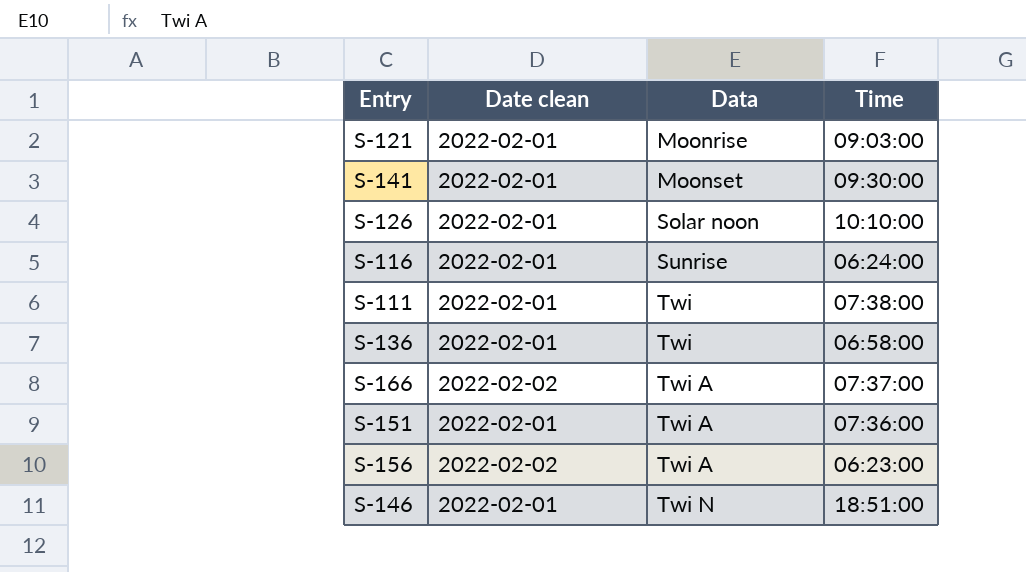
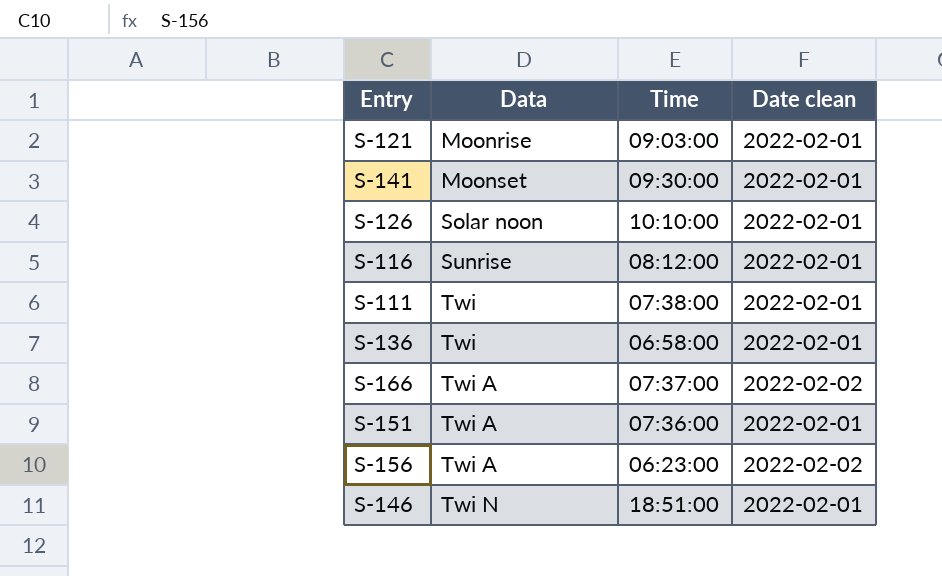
column Date clean | position: 2 -> 4
S-116 | Time: 06:24:00 -> 08:12:00

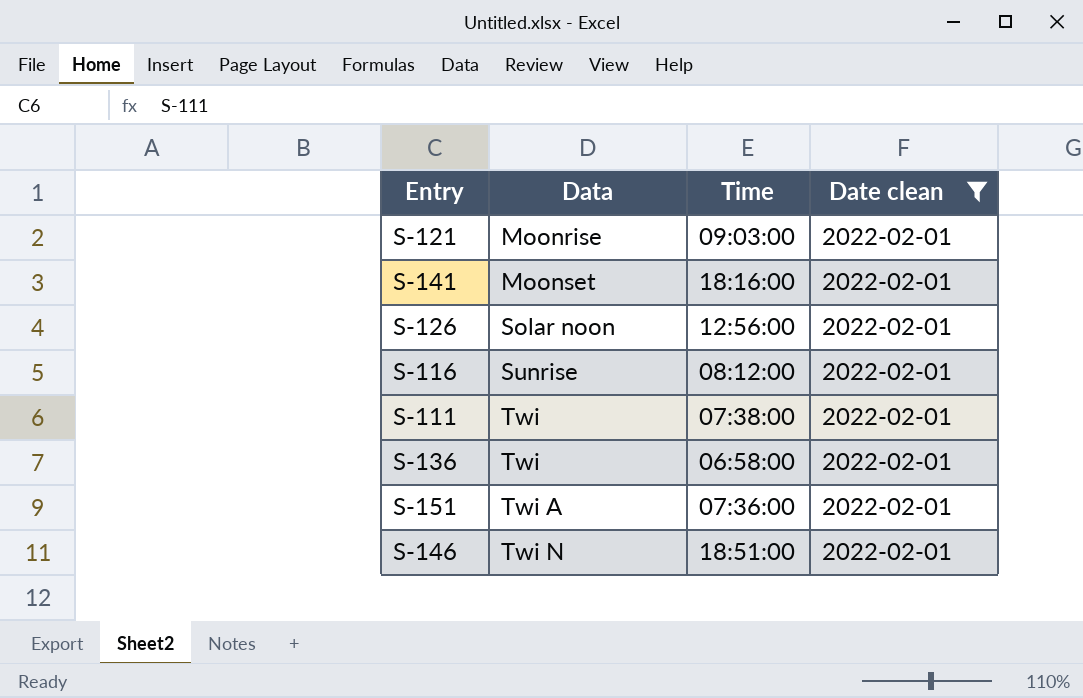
filter: none -> Date clean = 2022-02-01
S-141 | Time: 09:30:00 -> 18:16:00
S-126 | Time: 10:10:00 -> 12:56:00

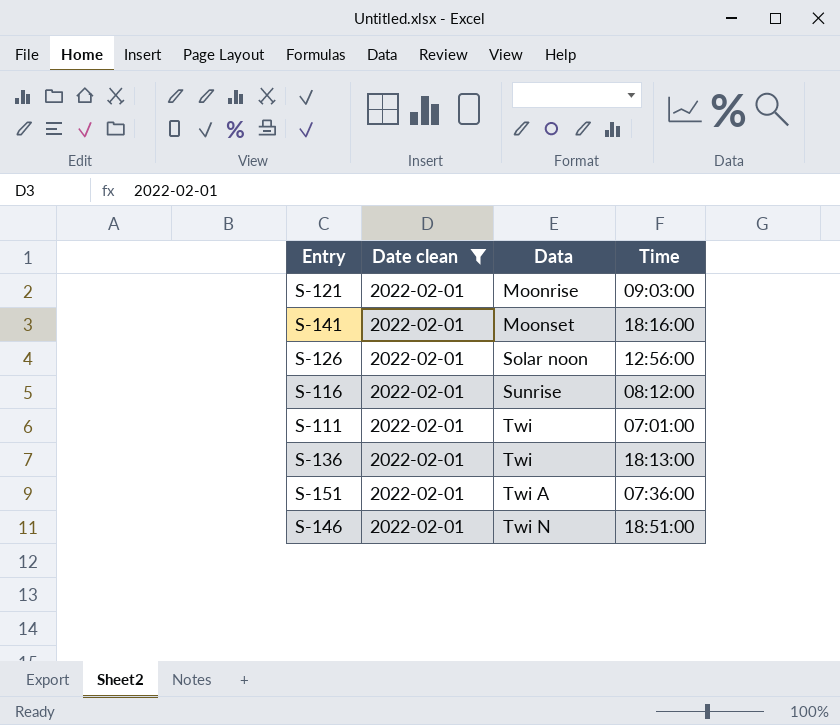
column Date clean | position: 4 -> 2
S-111 | Time: 07:38:00 -> 07:01:00
S-136 | Time: 06:58:00 -> 18:13:00

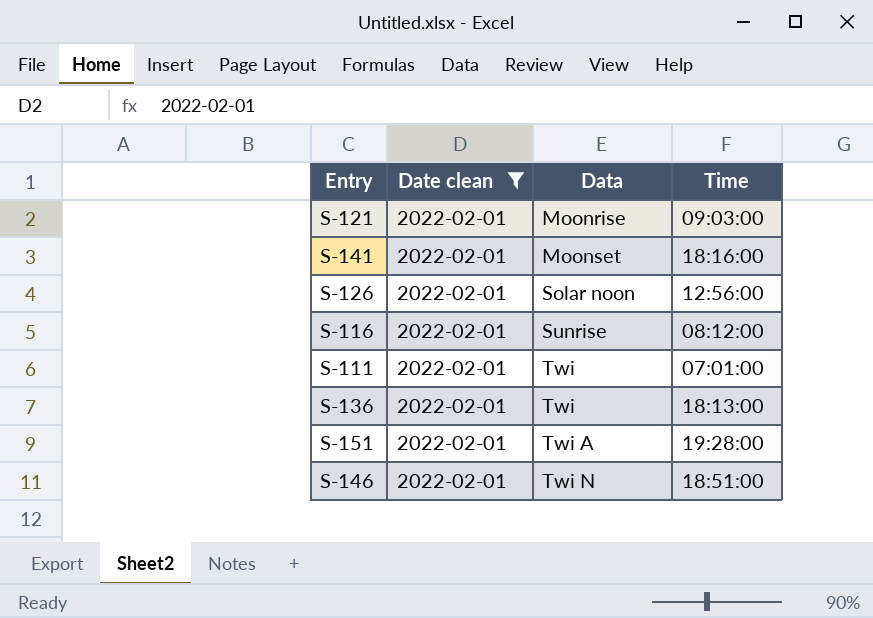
S-151 | Time: 07:36:00 -> 19:28:00

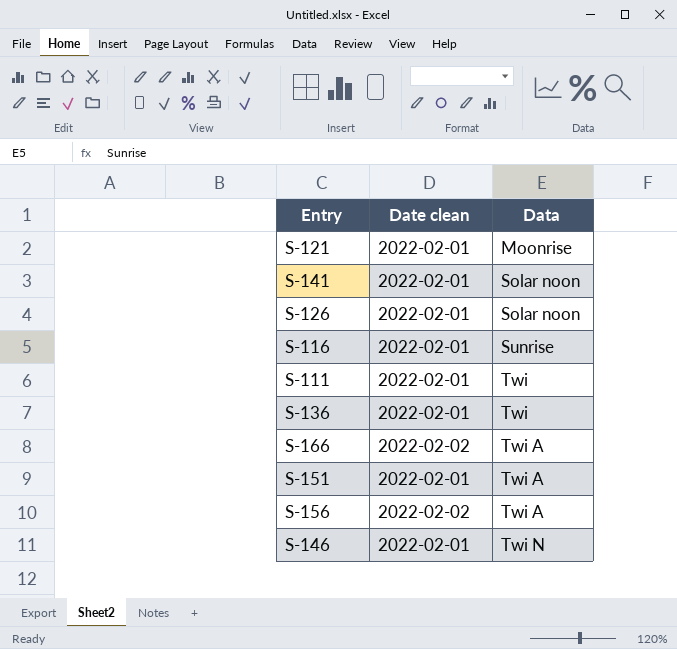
filter: Date clean = 2022-02-01 -> none
column Time | position: 4 -> none
S-141 | Data: Moonset -> Solar noon

